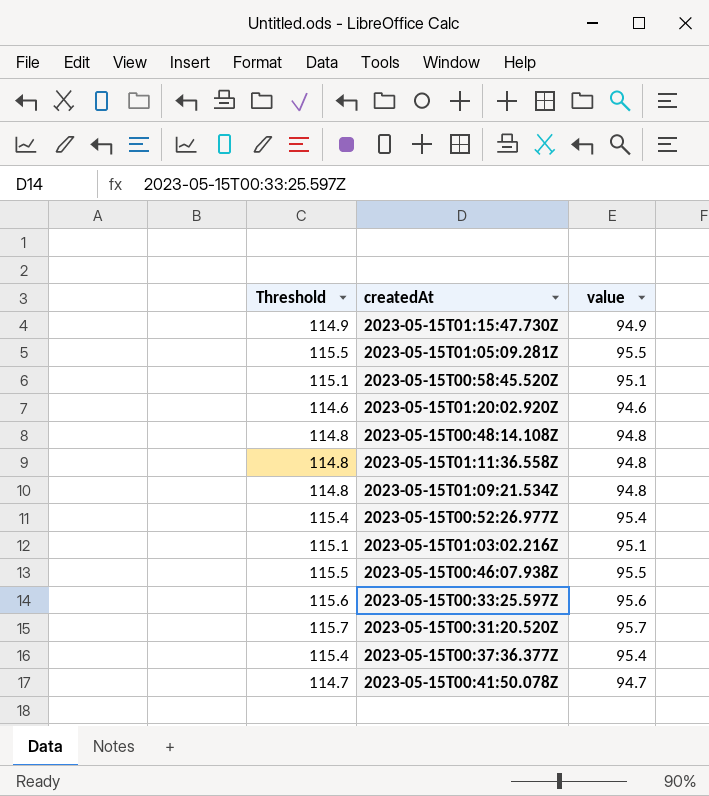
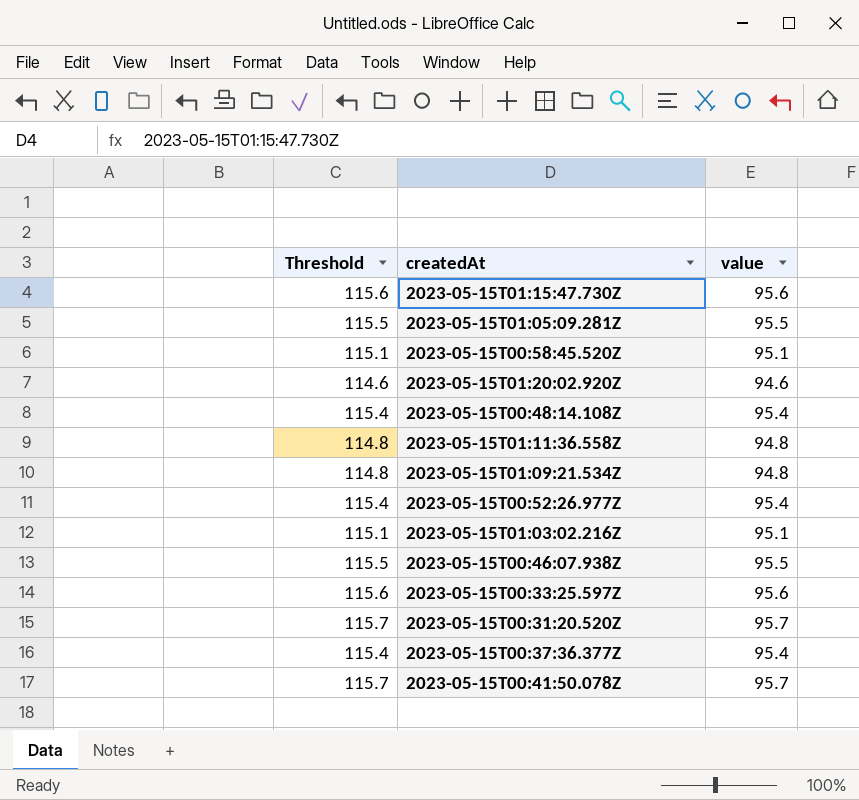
2023-05-15T01:15:47.730Z | Threshold: 114.9 -> 115.6
2023-05-15T01:15:47.730Z | value: 94.9 -> 95.6
2023-05-15T00:48:14.108Z | Threshold: 114.8 -> 115.4
2023-05-15T00:48:14.108Z | value: 94.8 -> 95.4
2023-05-15T00:41:50.078Z | Threshold: 114.7 -> 115.7
2023-05-15T00:41:50.078Z | value: 94.7 -> 95.7

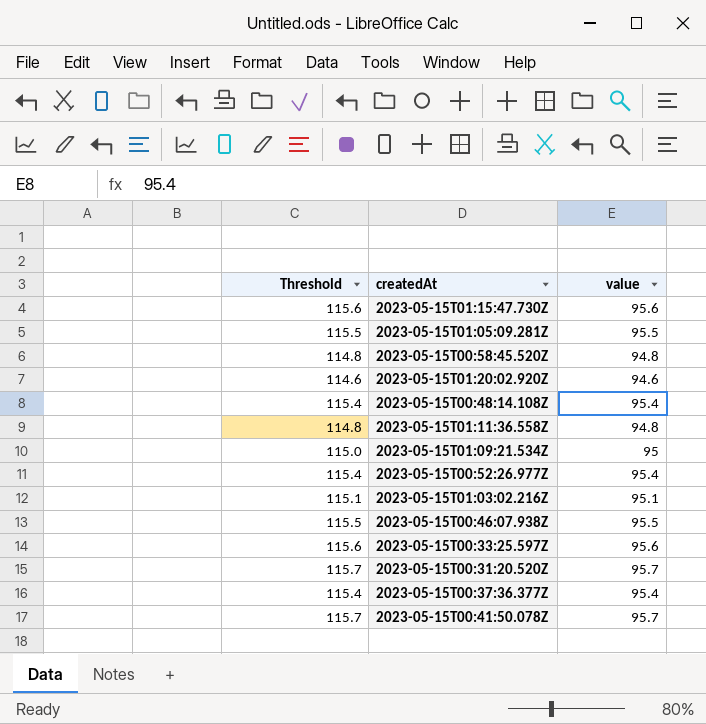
2023-05-15T00:58:45.520Z | Threshold: 115.1 -> 114.8
2023-05-15T00:58:45.520Z | value: 95.1 -> 94.8
2023-05-15T01:09:21.534Z | Threshold: 114.8 -> 115.0
2023-05-15T01:09:21.534Z | value: 94.8 -> 95

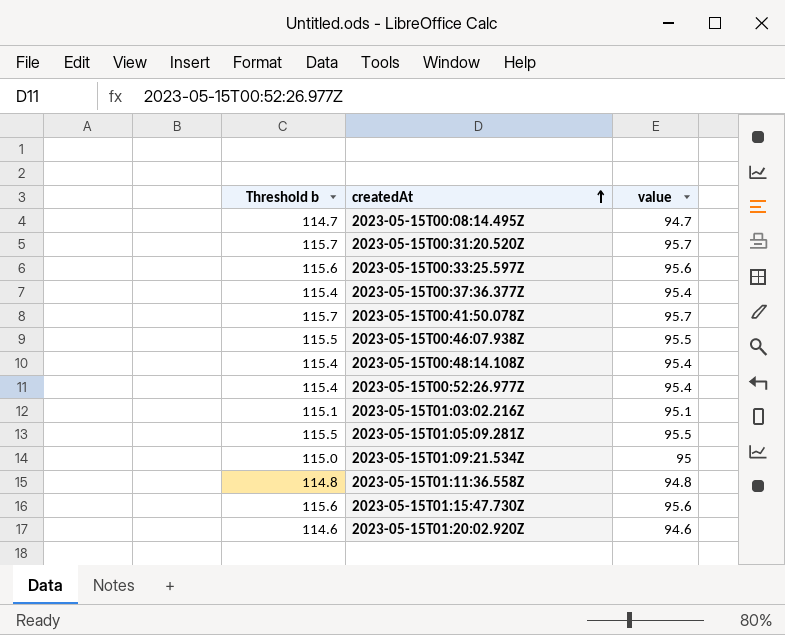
row order: none -> createdAt ascending
column name: Threshold -> Threshold b
row 2023-05-15T00:58:45.520Z: 114.8 | 94.8 -> none
row 2023-05-15T00:08:14.495Z: none -> 114.7 | 94.7

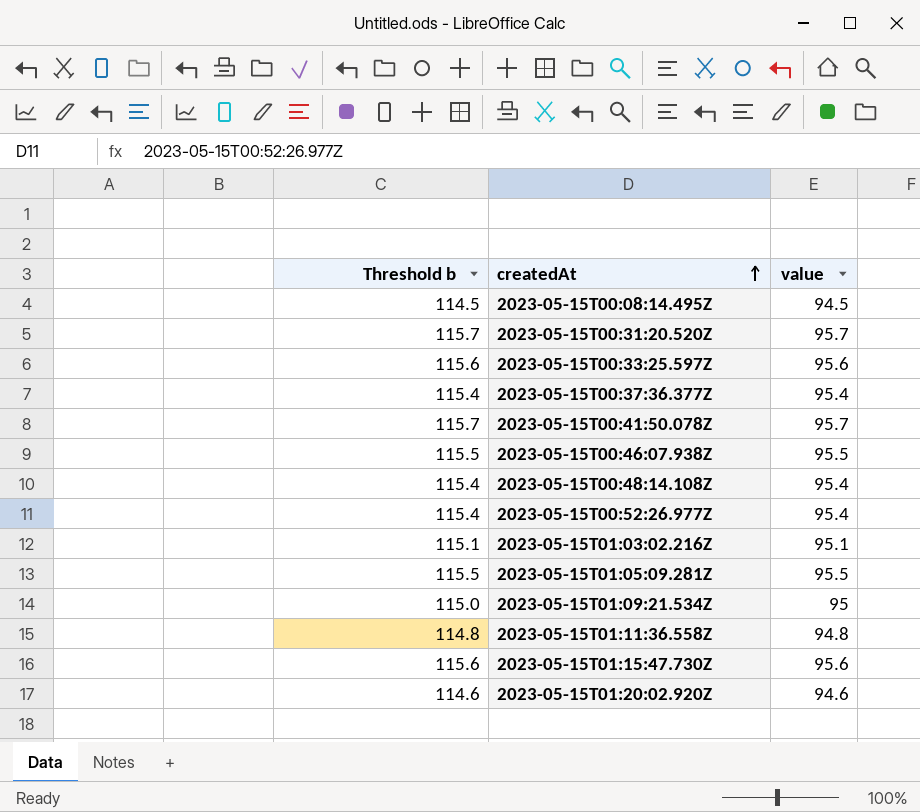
2023-05-15T00:08:14.495Z | Threshold b: 114.7 -> 114.5
2023-05-15T00:08:14.495Z | value: 94.7 -> 94.5

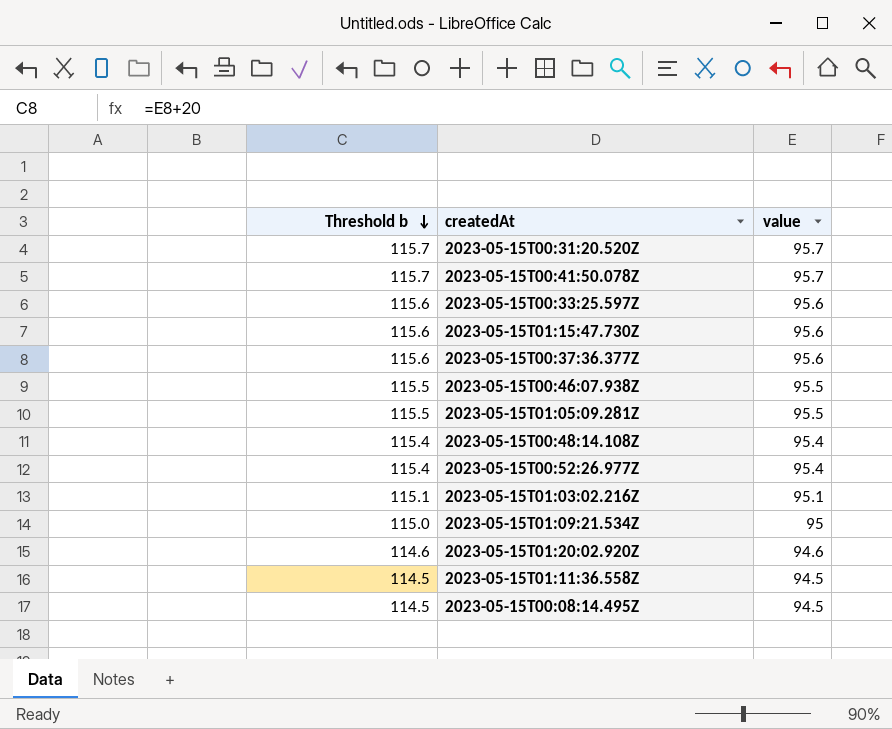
row order: createdAt ascending -> Threshold b descending
2023-05-15T00:37:36.377Z | Threshold b: 115.4 -> 115.6
2023-05-15T00:37:36.377Z | value: 95.4 -> 95.6
2023-05-15T01:11:36.558Z | Threshold b: 114.8 -> 114.5
2023-05-15T01:11:36.558Z | value: 94.8 -> 94.5

